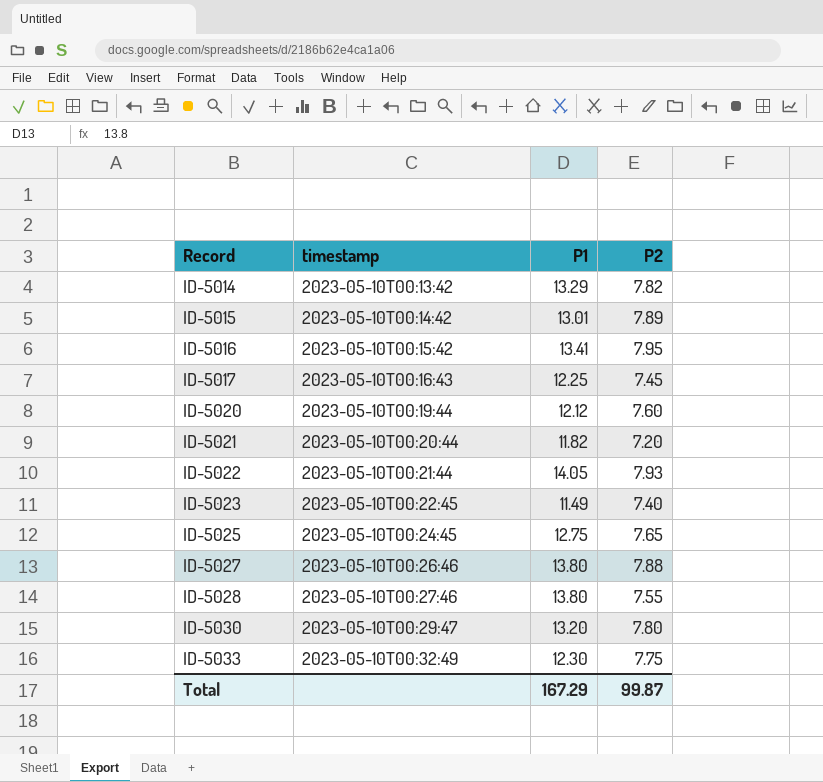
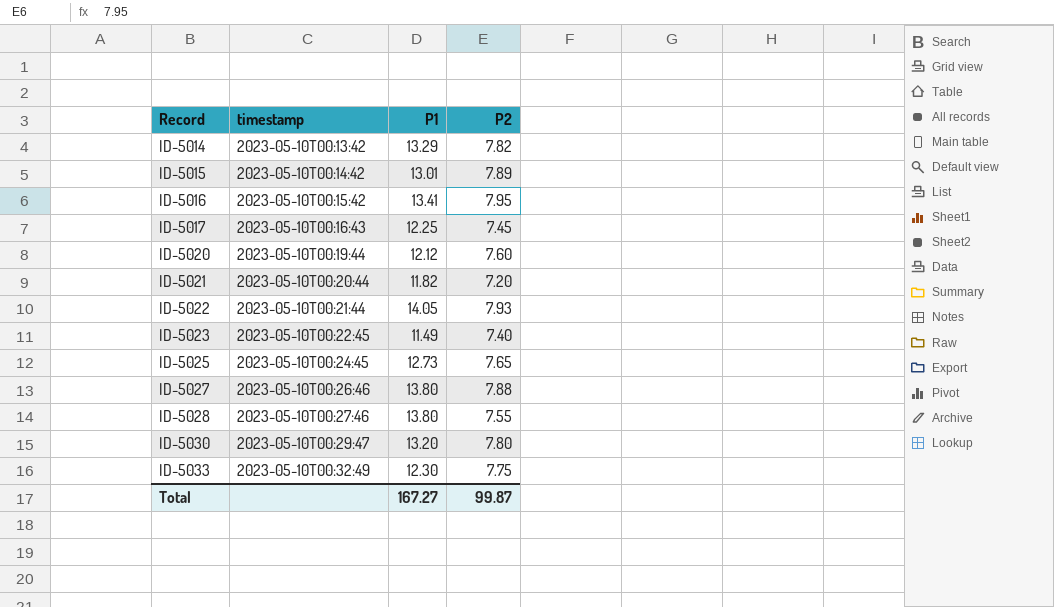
ID-5025 | P1: 12.75 -> 12.73
Total | P1: 167.29 -> 167.27

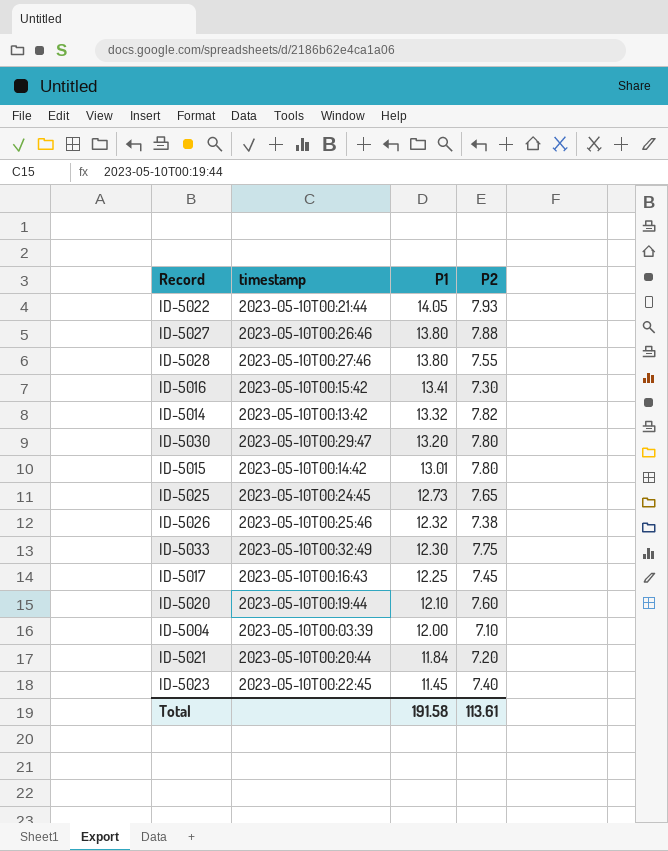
row order: Record ascending -> P1 descending
ID-5016 | P2: 7.95 -> 7.30
ID-5014 | P1: 13.29 -> 13.32
ID-5015 | P2: 7.89 -> 7.80
row ID-5026: none -> 2023-05-10T00:25:46 | 12.32 | 7.38
ID-5020 | P1: 12.12 -> 12.10
row ID-5004: none -> 2023-05-10T00:03:39 | 12.00 | 7.10
ID-5021 | P1: 11.82 -> 11.84
ID-5023 | P1: 11.49 -> 11.45
Total | P1: 167.27 -> 191.58
Total | P2: 99.87 -> 113.61

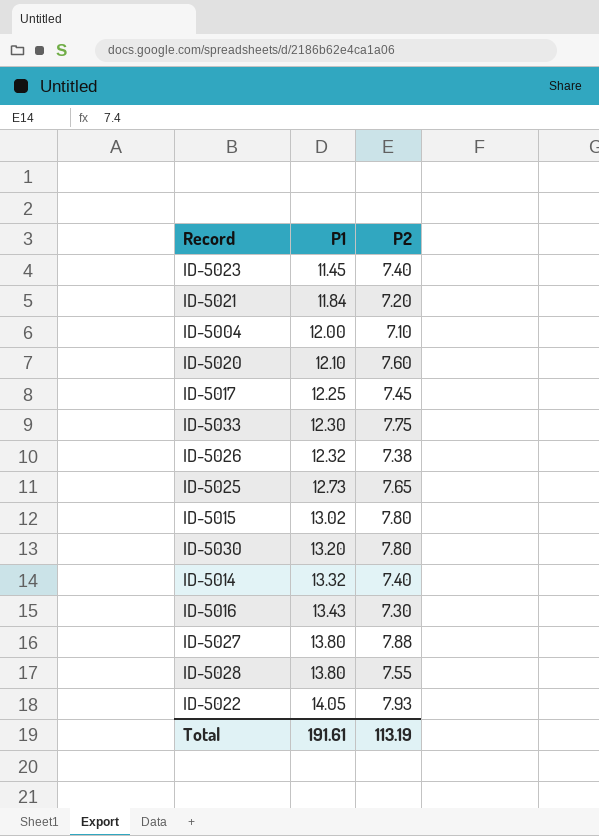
row order: P1 descending -> P1 ascending
column timestamp | position: 2 -> none
ID-5015 | P1: 13.01 -> 13.02
ID-5014 | P2: 7.82 -> 7.40
ID-5016 | P1: 13.41 -> 13.43
Total | P1: 191.58 -> 191.61
Total | P2: 113.61 -> 113.19

